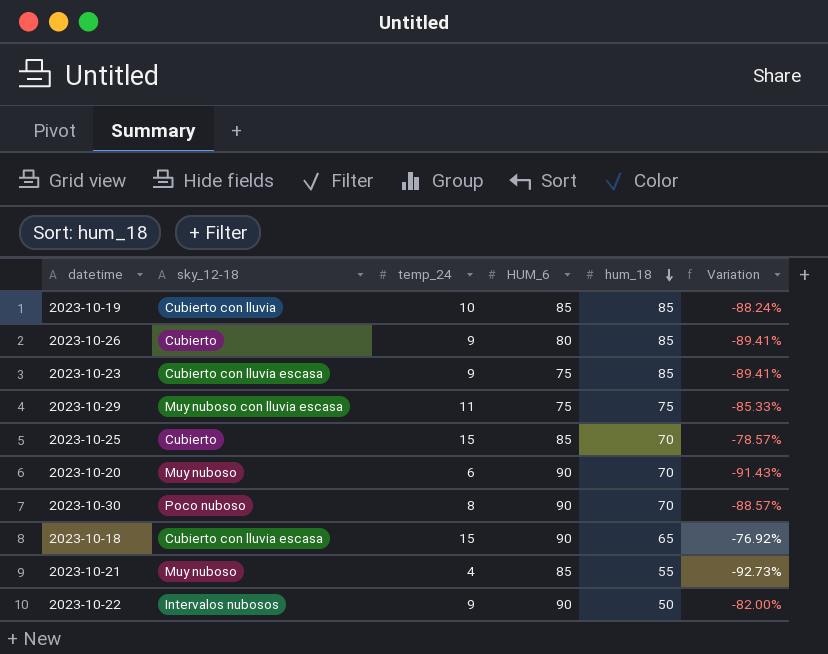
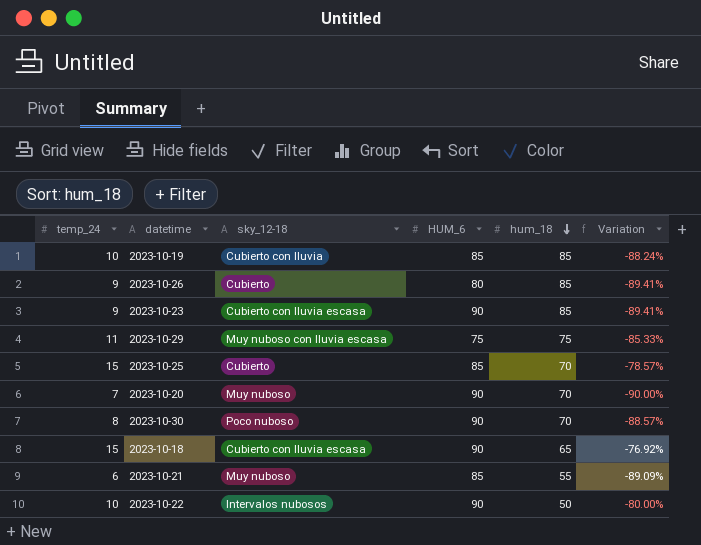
column temp_24 | position: 3 -> 1
2023-10-23 | HUM_6: 75 -> 90
2023-10-20 | temp_24: 6 -> 7
2023-10-20 | Variation: -91.43% -> -90.00%
2023-10-21 | temp_24: 4 -> 6
2023-10-21 | Variation: -92.73% -> -89.09%
2023-10-22 | temp_24: 9 -> 10
2023-10-22 | Variation: -82.00% -> -80.00%

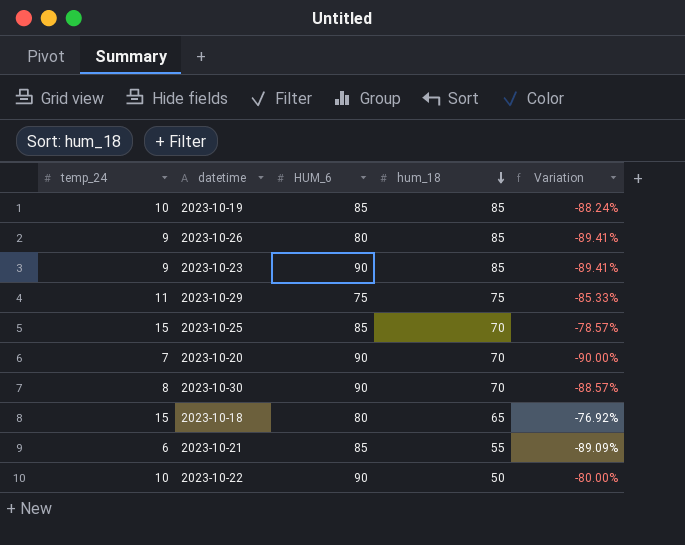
column sky_12-18 | position: 3 -> none
2023-10-18 | HUM_6: 90 -> 80

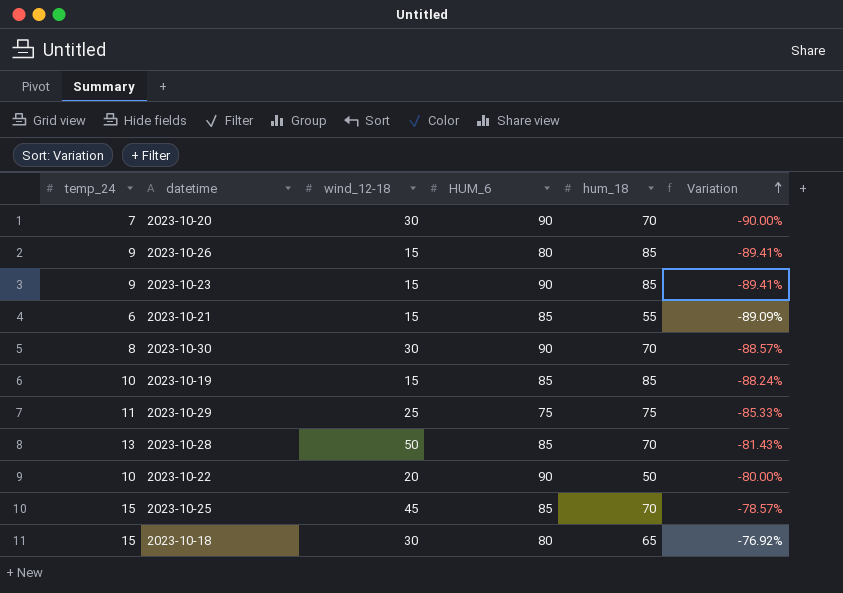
row order: hum_18 descending -> Variation ascending
column wind_12-18 | position: none -> 3
row 2023-10-28: none -> 13 | 50 | 85 | 70 | -81.43%

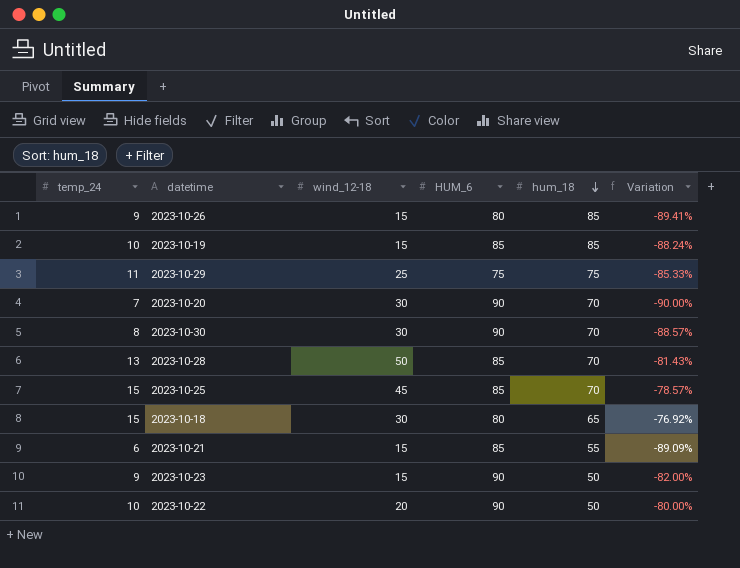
row order: Variation ascending -> hum_18 descending
2023-10-23 | hum_18: 85 -> 50
2023-10-23 | Variation: -89.41% -> -82.00%

